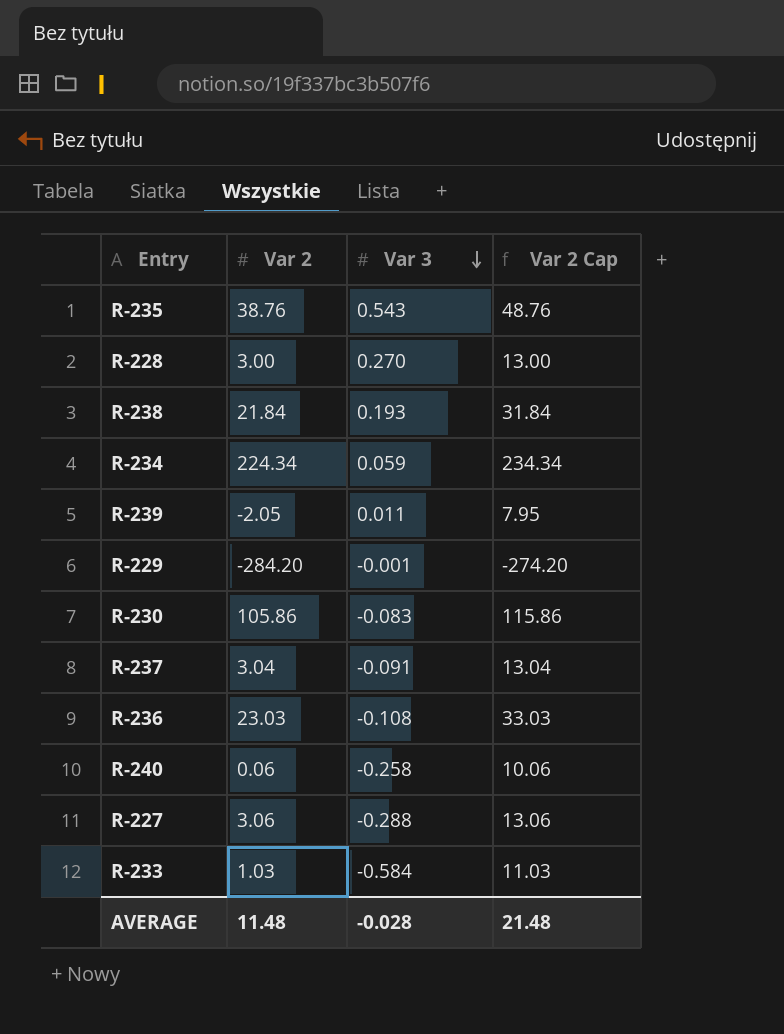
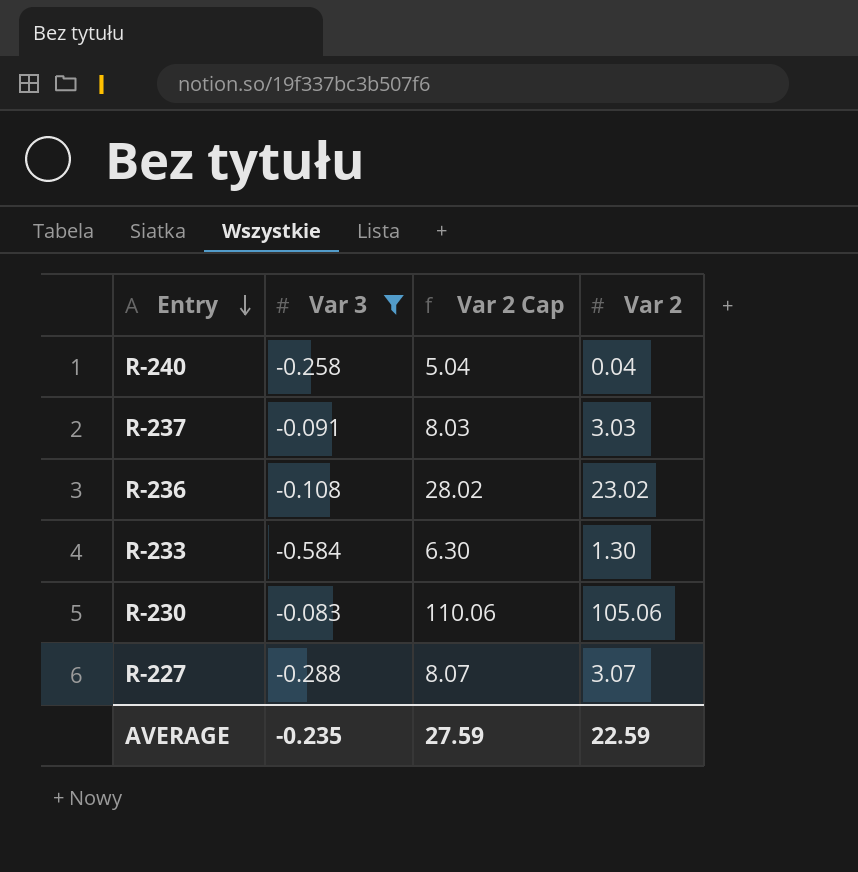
filter: none -> Var 3 <= -0.083
row order: Var 3 descending -> Entry descending
column Var 2 Cap | formula: [Var 2] + 10 -> [Var 2] + 5
column Var 2 | position: 2 -> 4
R-240 | Var 2: 0.06 -> 0.04
R-237 | Var 2: 3.04 -> 3.03
R-236 | Var 2: 23.03 -> 23.02
R-233 | Var 2: 1.03 -> 1.30
R-230 | Var 2: 105.86 -> 105.06
R-227 | Var 2: 3.06 -> 3.07
AVERAGE | Var 3: -0.028 -> -0.235
AVERAGE | Var 2 Cap: 21.48 -> 27.59
AVERAGE | Var 2: 11.48 -> 22.59

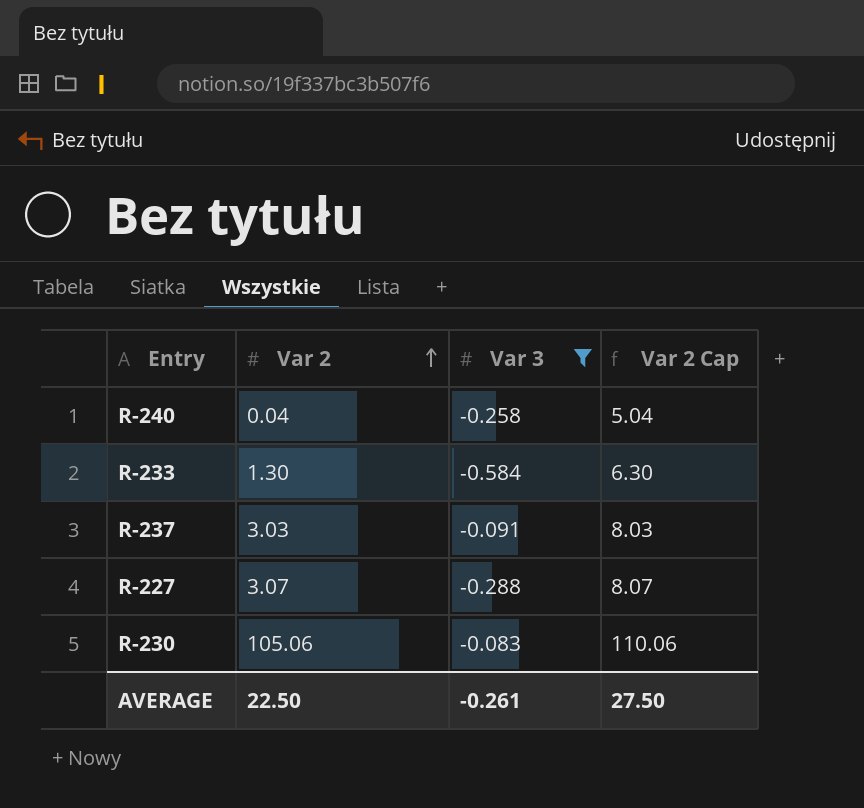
row order: Entry descending -> Var 2 ascending
column Var 2 | position: 4 -> 2
row R-236: -0.108 | 28.02 | 23.02 -> none
AVERAGE | Var 2: 22.59 -> 22.50
AVERAGE | Var 3: -0.235 -> -0.261
AVERAGE | Var 2 Cap: 27.59 -> 27.50

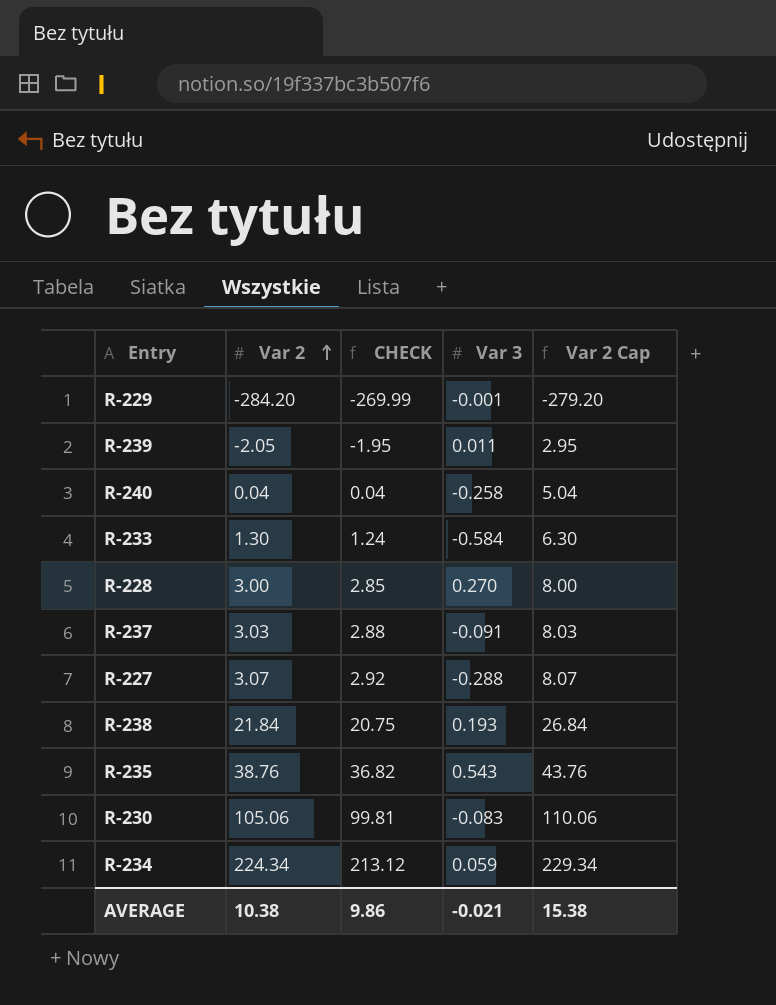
filter: Var 3 <= -0.083 -> none
column CHECK | formula: none -> [Var 2] * 0.95
AVERAGE | Var 2: 22.50 -> 10.38
AVERAGE | Var 3: -0.261 -> -0.021
AVERAGE | Var 2 Cap: 27.50 -> 15.38

